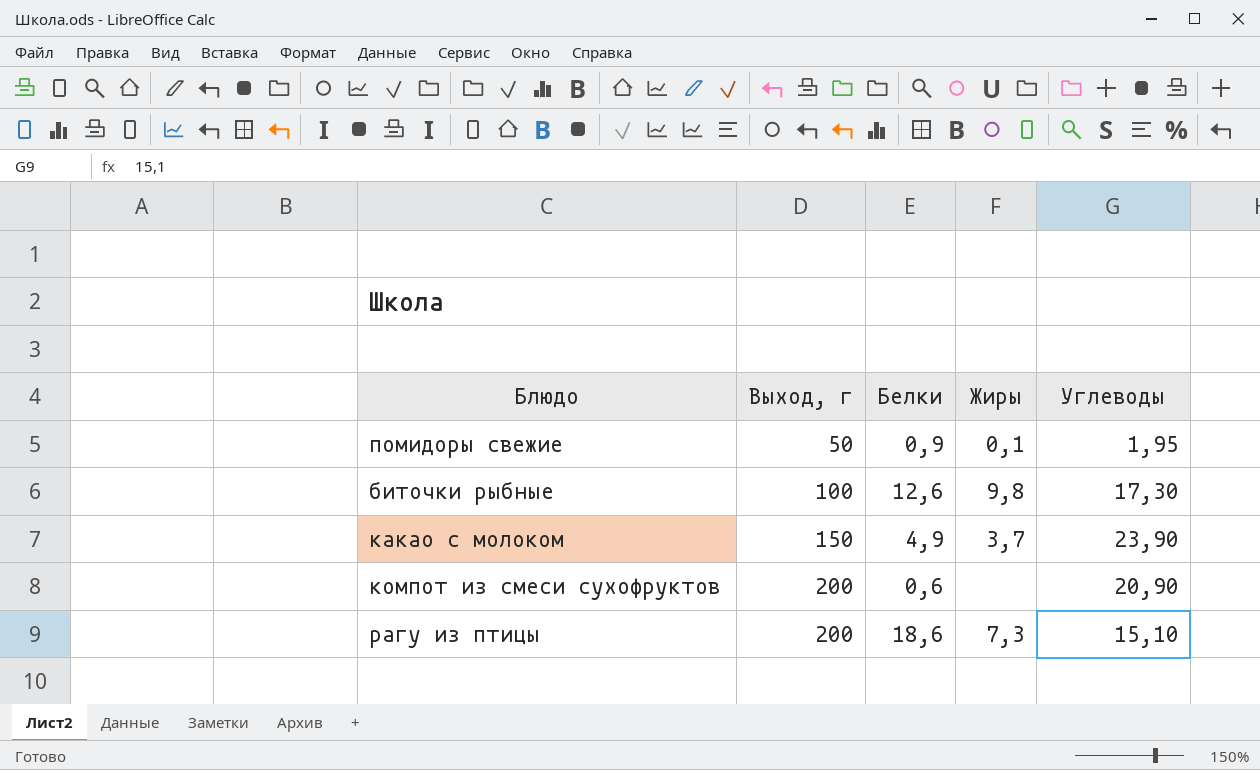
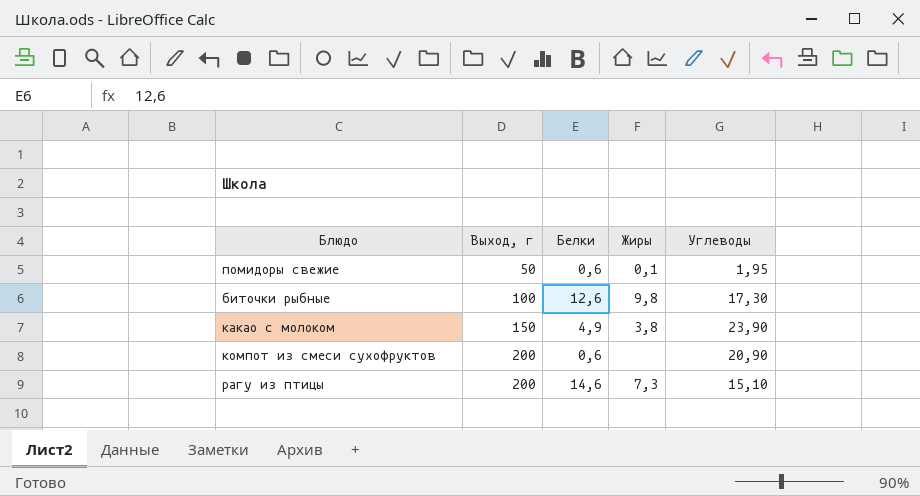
помидоры свежие | Белки: 0,9 -> 0,6
какао с молоком | Жиры: 3,7 -> 3,8
рагу из птицы | Белки: 18,6 -> 14,6

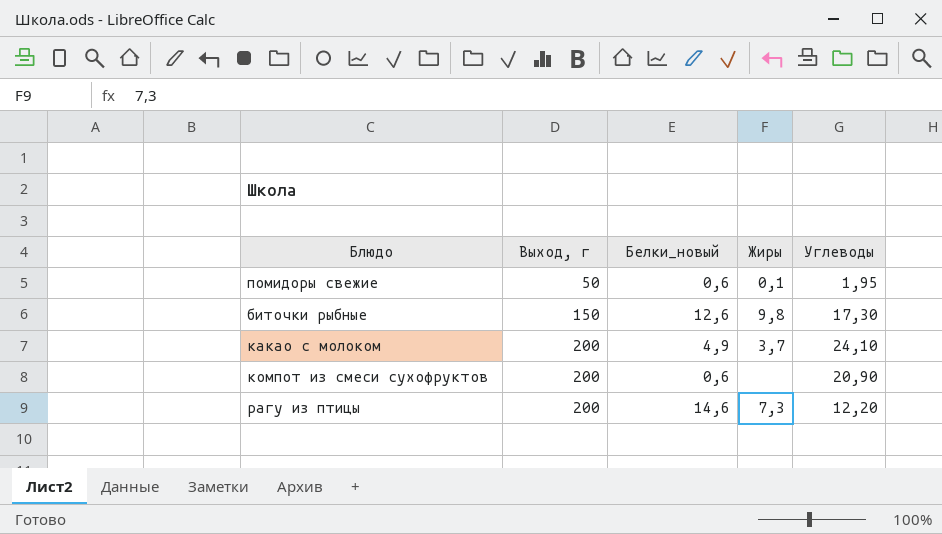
column name: Белки -> Белки_новый
биточки рыбные | Выход, г: 100 -> 150
какао с молоком | Выход, г: 150 -> 200
какао с молоком | Жиры: 3,8 -> 3,7
какао с молоком | Углеводы: 23,90 -> 24,10
рагу из птицы | Углеводы: 15,10 -> 12,20

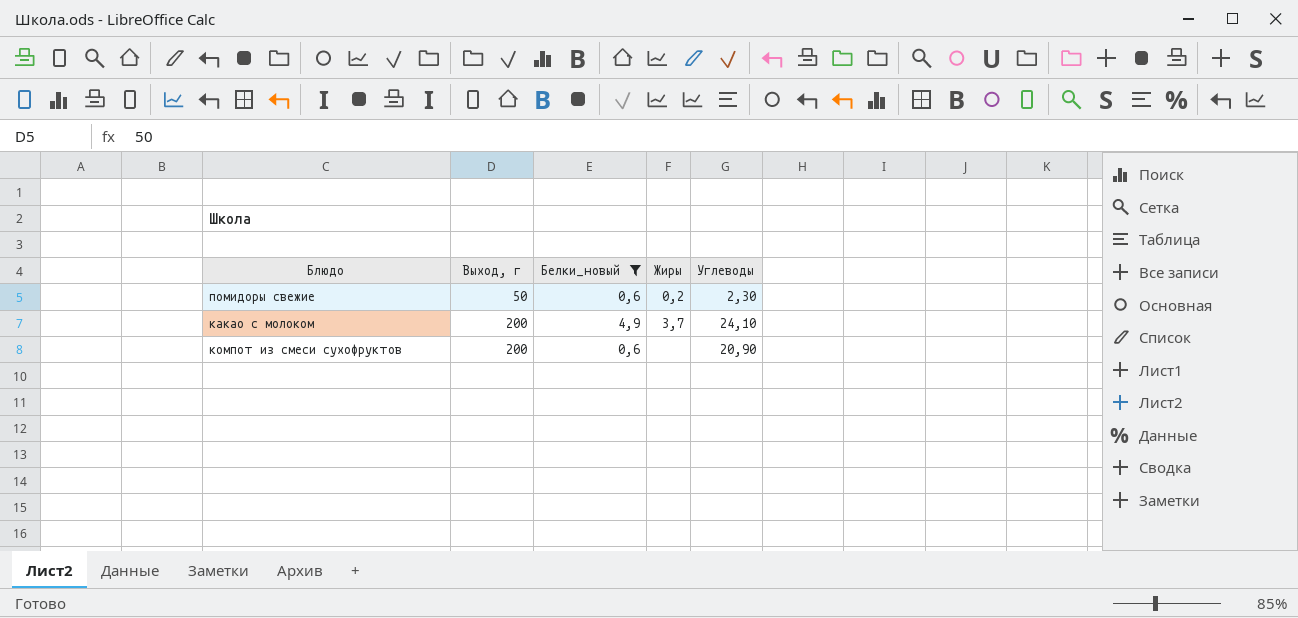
filter: none -> Белки_новый <= 4,9
помидоры свежие | Жиры: 0,1 -> 0,2
помидоры свежие | Углеводы: 1,95 -> 2,30

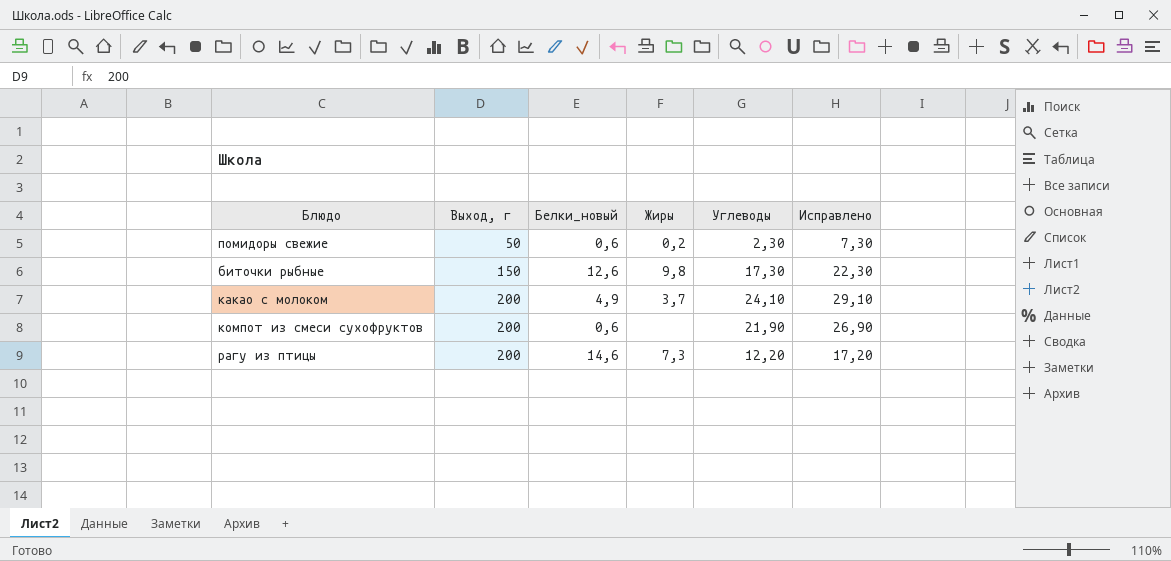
filter: Белки_новый <= 4,9 -> none
column Исправлено | formula: none -> [Углеводы] + 5
компот из смеси сухофруктов | Углеводы: 20,90 -> 21,90

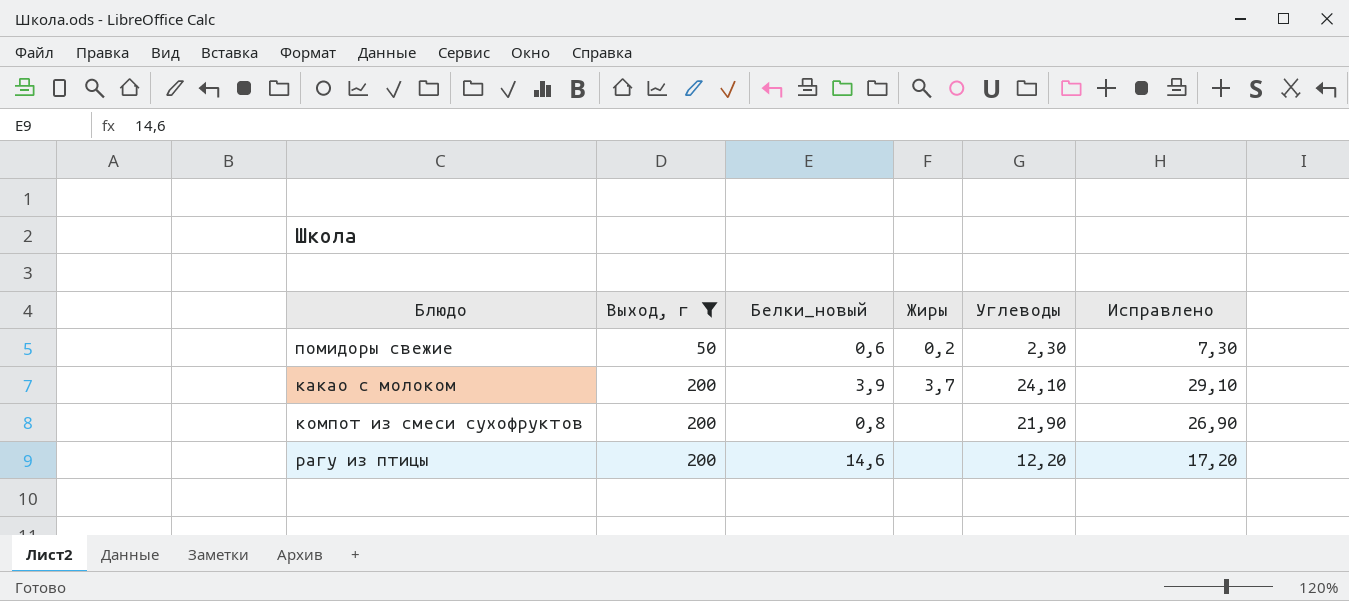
filter: none -> Выход, г != 150
какао с молоком | Белки_новый: 4,9 -> 3,9
компот из смеси сухофруктов | Белки_новый: 0,6 -> 0,8
рагу из птицы | Жиры: 7,3 -> none

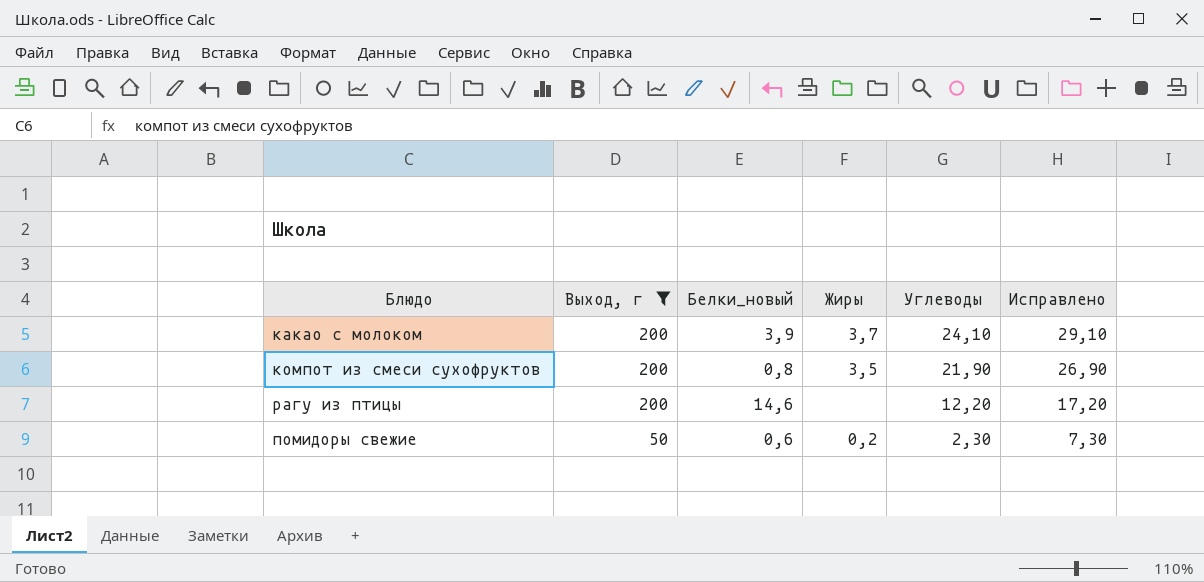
row order: Выход, г ascending -> Выход, г descending
компот из смеси сухофруктов | Жиры: none -> 3,5

